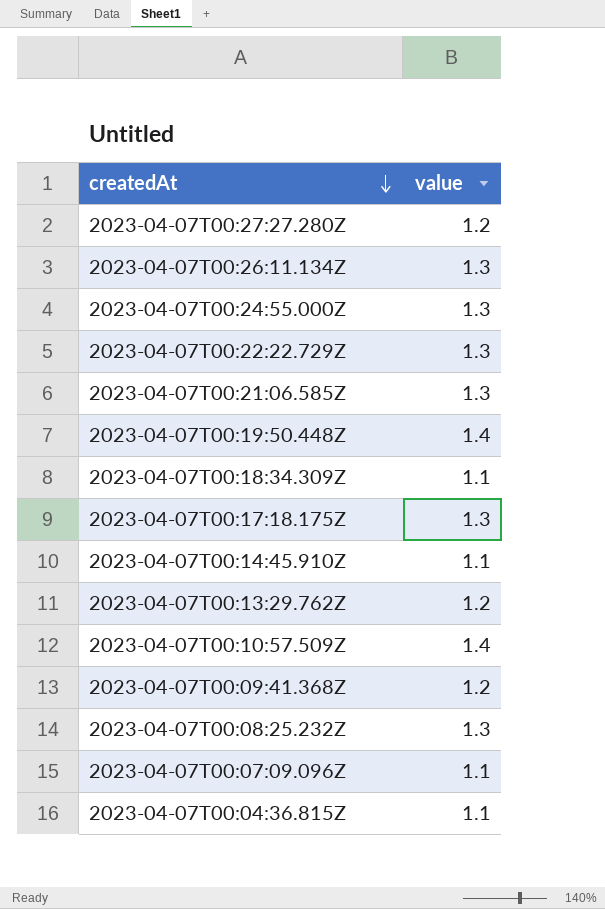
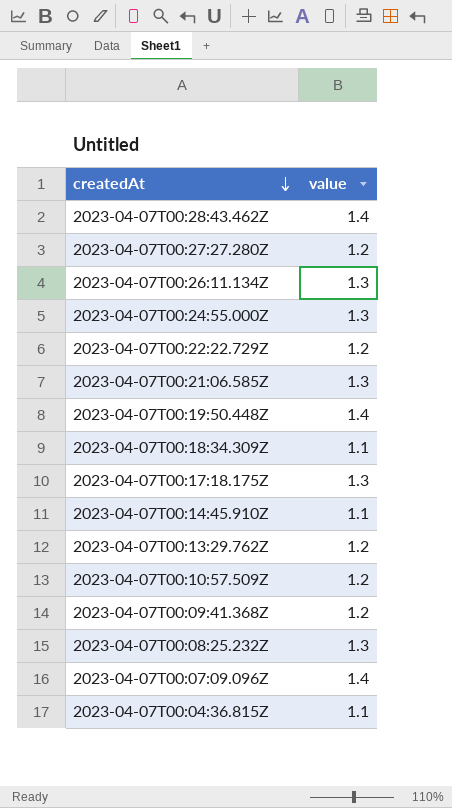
row 2023-04-07T00:28:43.462Z: none -> 1.4
2023-04-07T00:22:22.729Z | value: 1.3 -> 1.2
2023-04-07T00:10:57.509Z | value: 1.4 -> 1.2
2023-04-07T00:07:09.096Z | value: 1.1 -> 1.4

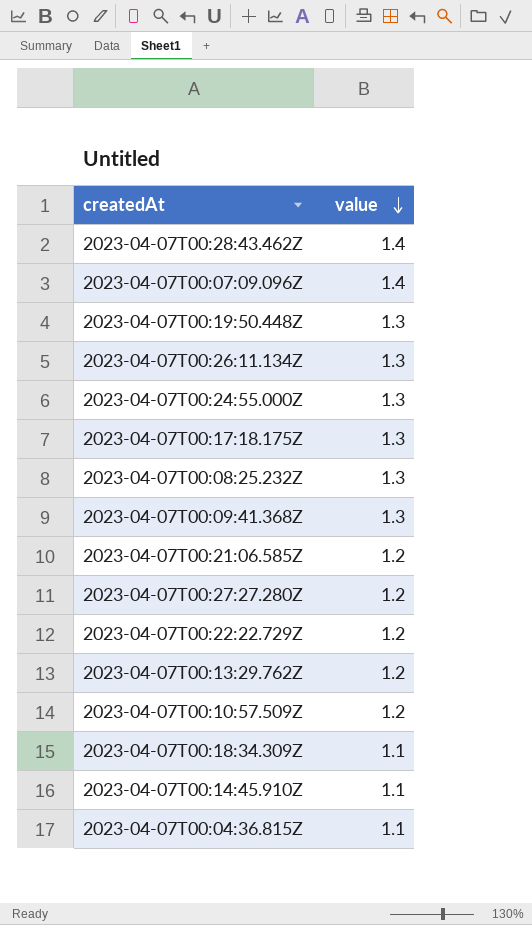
row order: createdAt descending -> value descending
2023-04-07T00:19:50.448Z | value: 1.4 -> 1.3
2023-04-07T00:09:41.368Z | value: 1.2 -> 1.3
2023-04-07T00:21:06.585Z | value: 1.3 -> 1.2

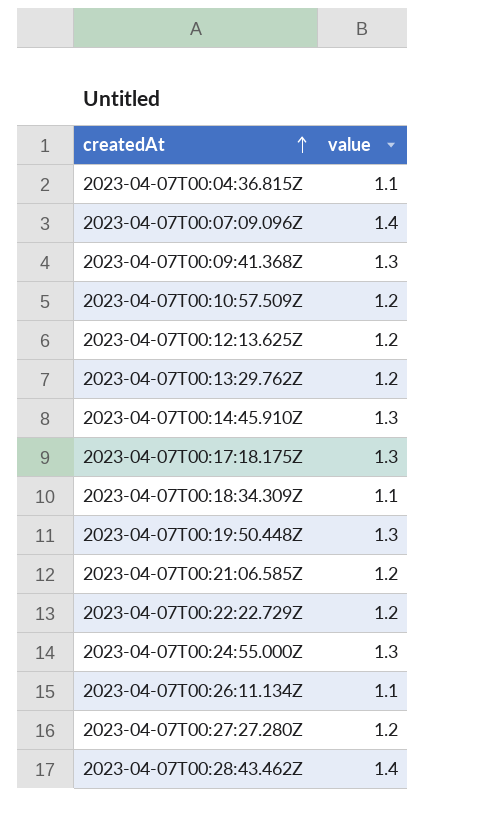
row order: value descending -> createdAt ascending
row 2023-04-07T00:08:25.232Z: 1.3 -> none
row 2023-04-07T00:12:13.625Z: none -> 1.2
2023-04-07T00:14:45.910Z | value: 1.1 -> 1.3
2023-04-07T00:26:11.134Z | value: 1.3 -> 1.1

